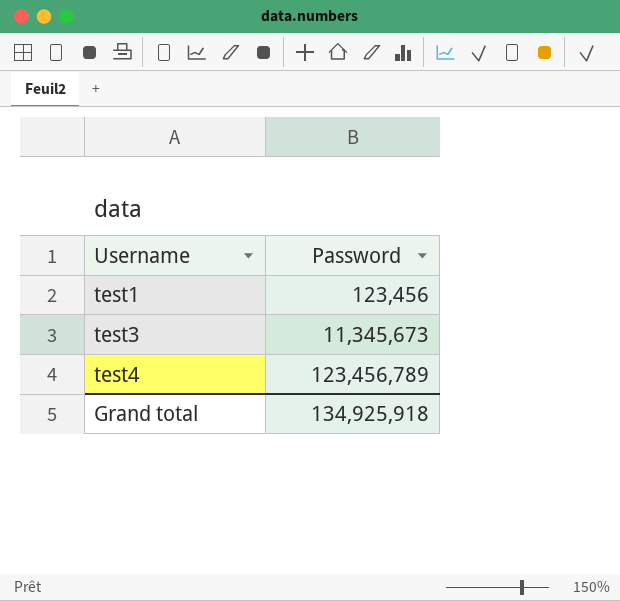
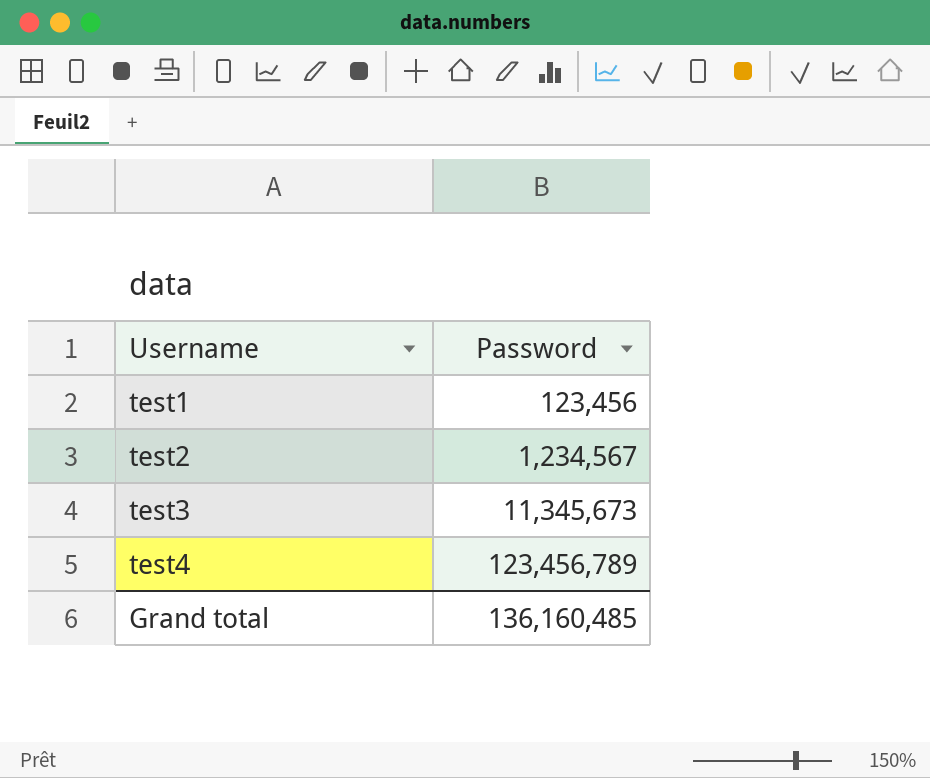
row test2: none -> 1,234,567
Grand total | Password: 134,925,918 -> 136,160,485

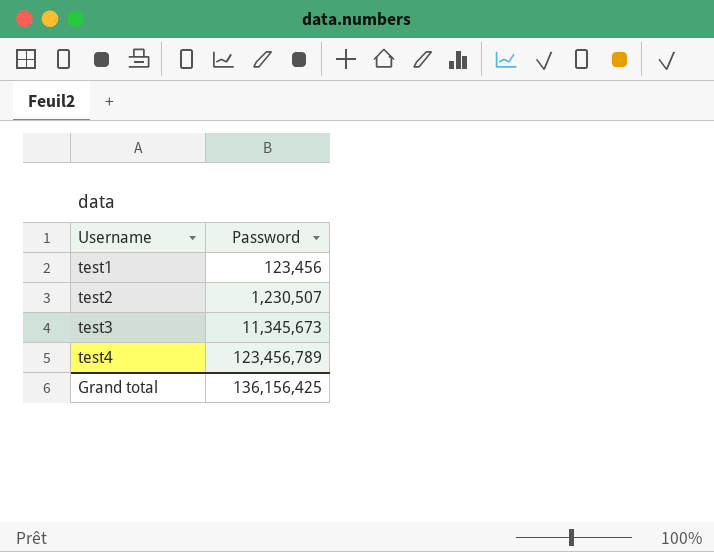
test2 | Password: 1,234,567 -> 1,230,507
Grand total | Password: 136,160,485 -> 136,156,425

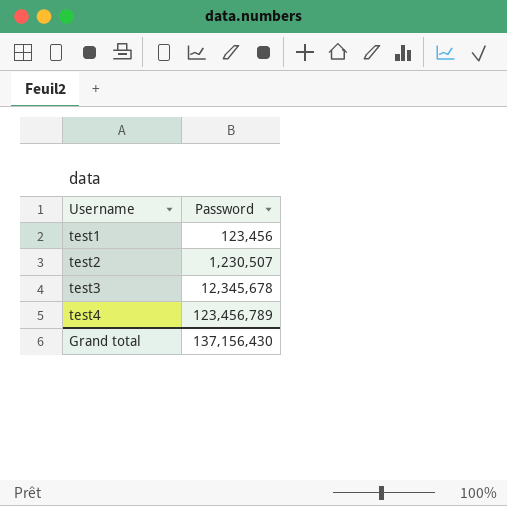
test3 | Password: 11,345,673 -> 12,345,678
Grand total | Password: 136,156,425 -> 137,156,430

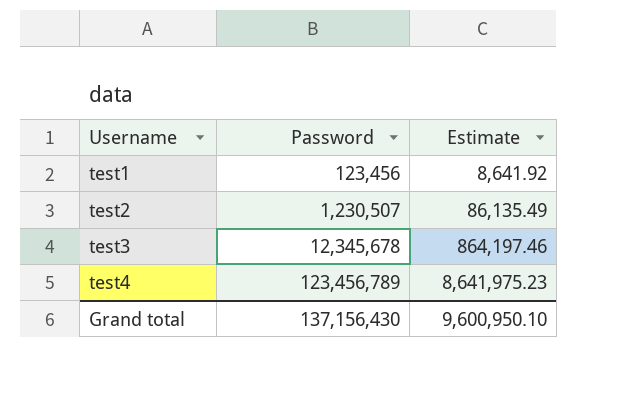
column Estimate | formula: none -> [Password] * 0.07

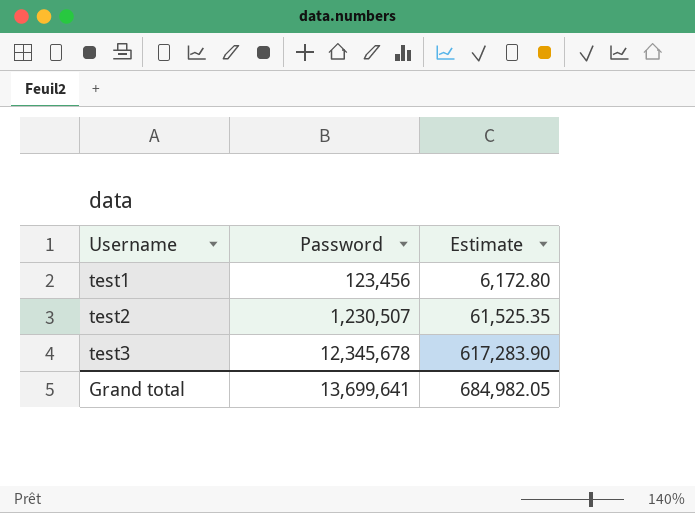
column Estimate | formula: [Password] * 0.07 -> [Password] * 0.05
row test4: 123,456,789 | 8,641,975.23 -> none
Grand total | Password: 137,156,430 -> 13,699,641
Grand total | Estimate: 9,600,950.10 -> 684,982.05

